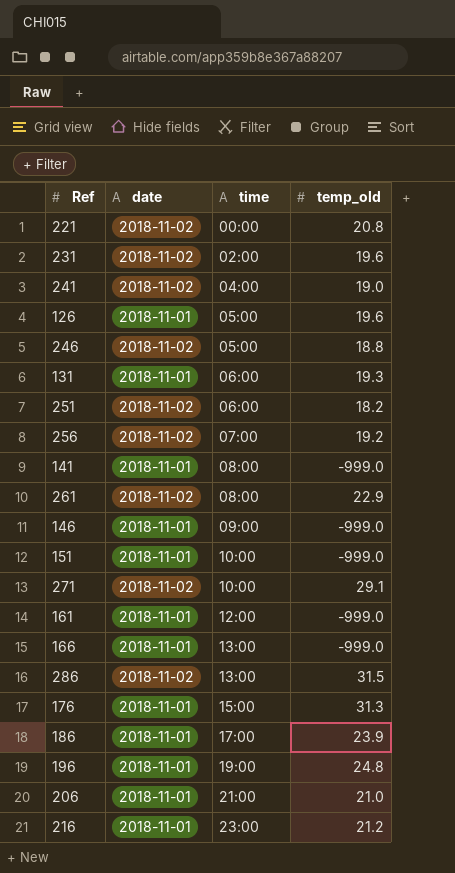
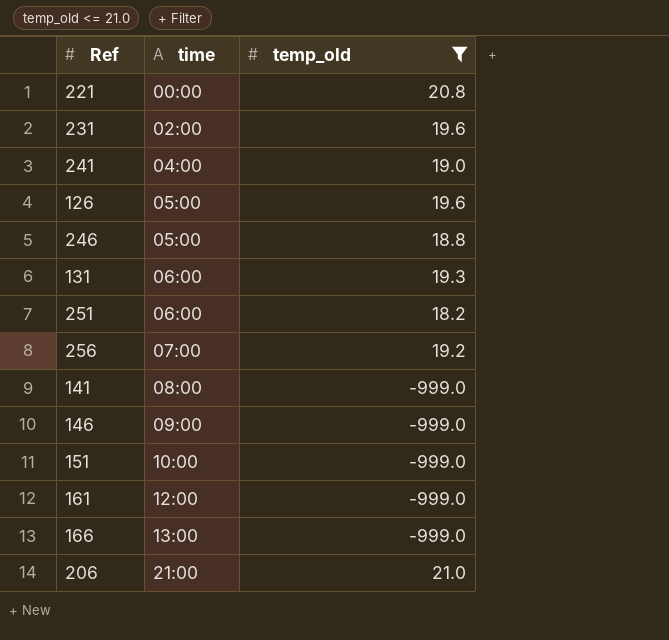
filter: none -> temp_old <= 21.0
column date | position: 2 -> none

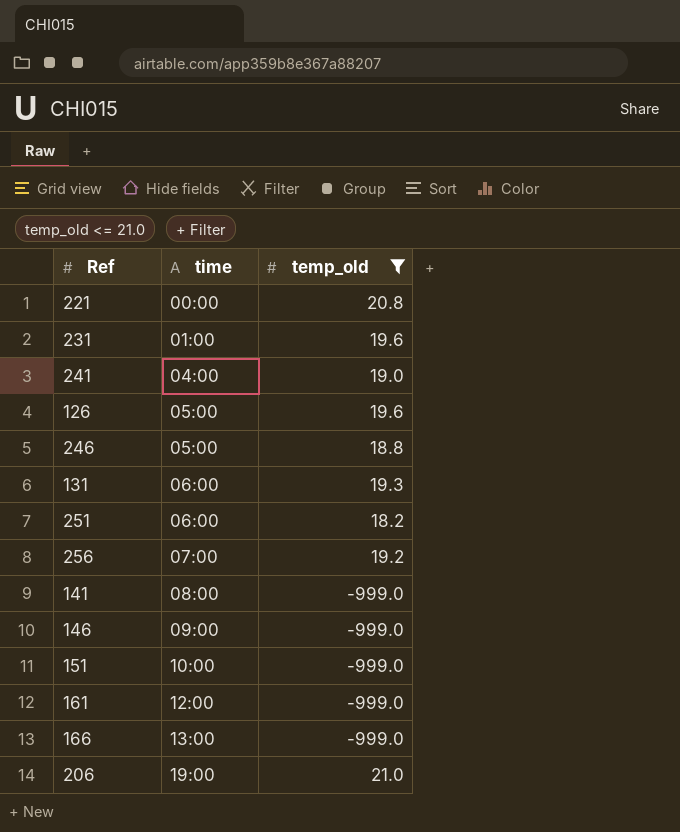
231 | time: 02:00 -> 01:00
206 | time: 21:00 -> 19:00

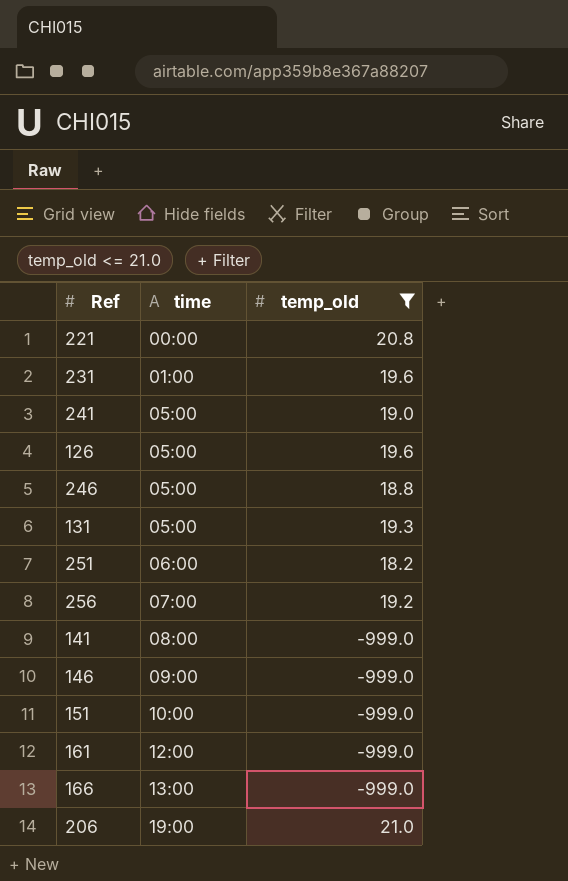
241 | time: 04:00 -> 05:00
131 | time: 06:00 -> 05:00

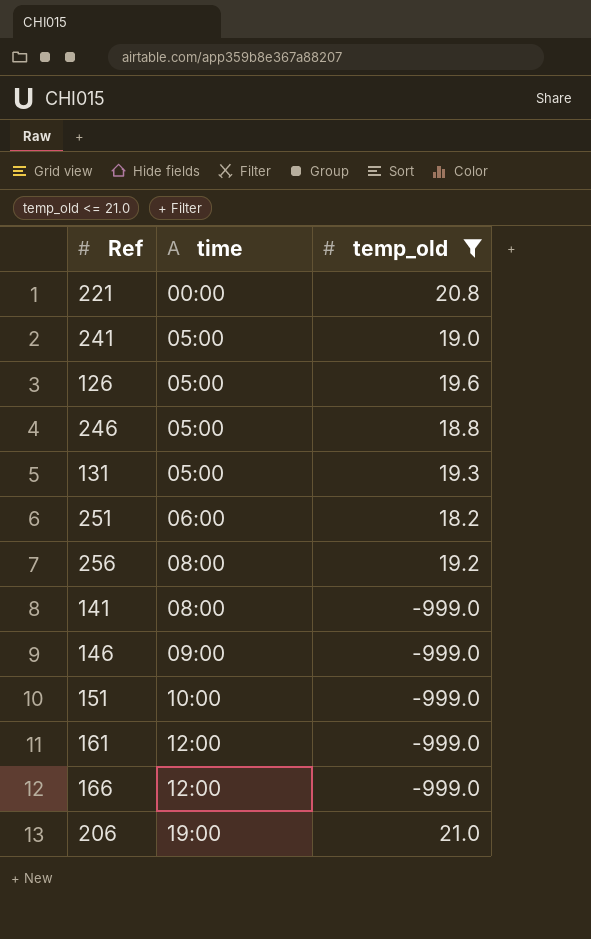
row 231: 01:00 | 19.6 -> none
256 | time: 07:00 -> 08:00
166 | time: 13:00 -> 12:00

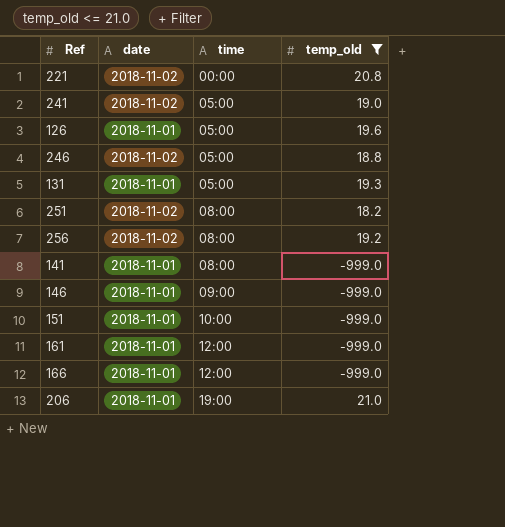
column date | position: none -> 2
251 | time: 06:00 -> 08:00

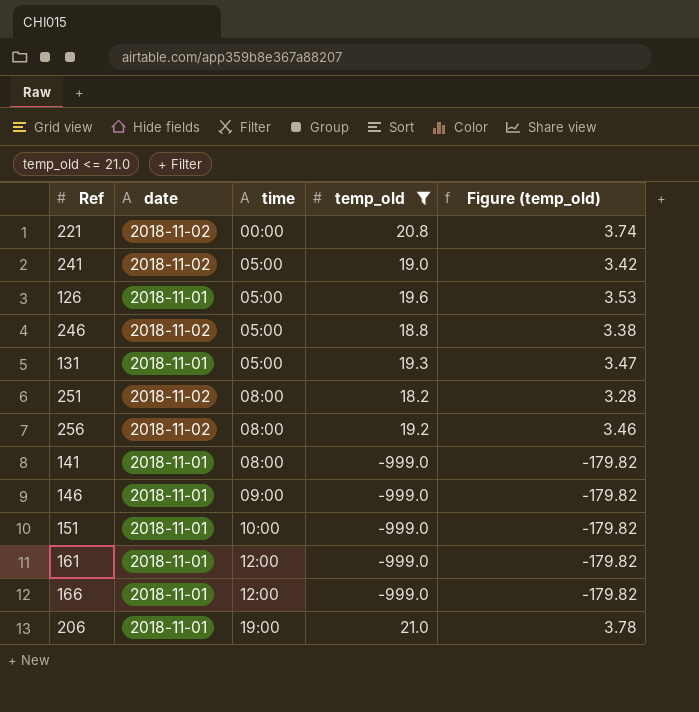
column Figure (temp_old) | formula: none -> [temp_old] * 0.18

